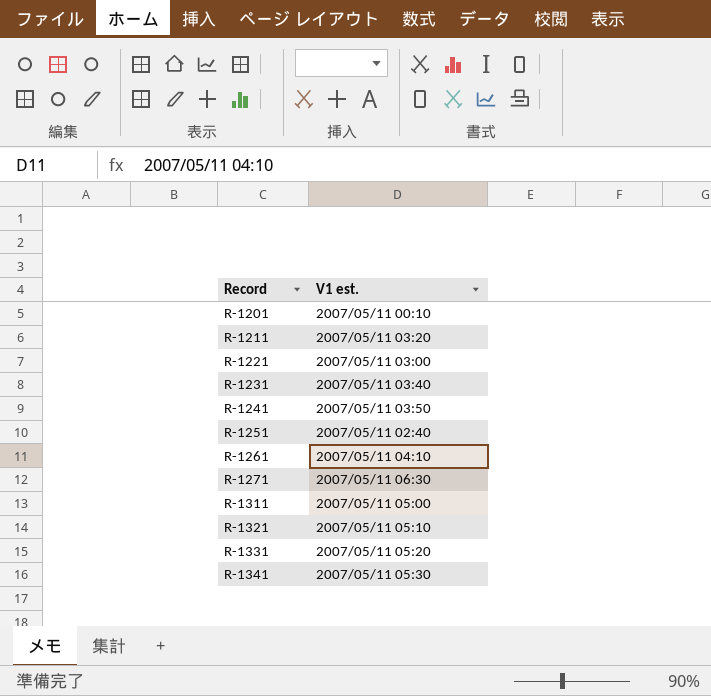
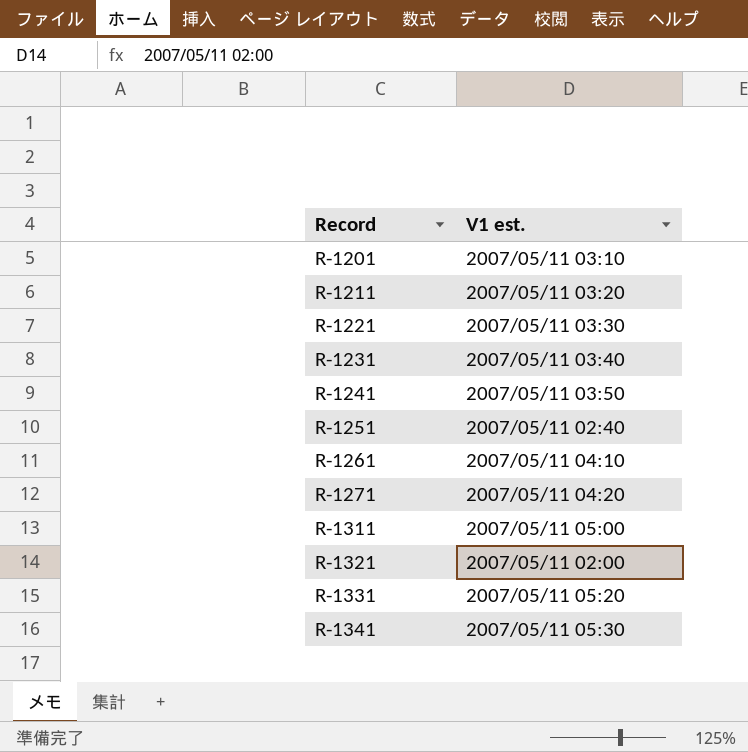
R-1201 | V1 est.: 2007/05/11 00:10 -> 2007/05/11 03:10
R-1221 | V1 est.: 2007/05/11 03:00 -> 2007/05/11 03:30
R-1271 | V1 est.: 2007/05/11 06:30 -> 2007/05/11 04:20
R-1321 | V1 est.: 2007/05/11 05:10 -> 2007/05/11 02:00

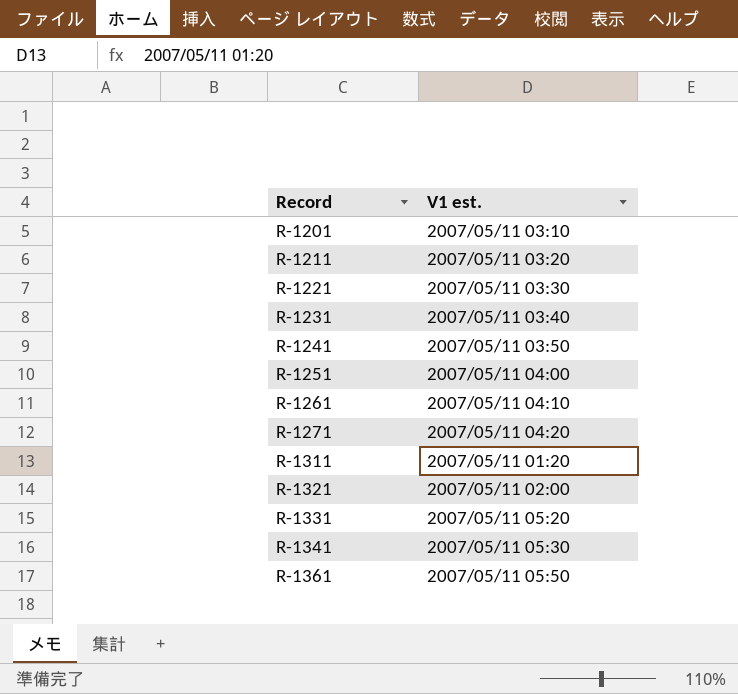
R-1251 | V1 est.: 2007/05/11 02:40 -> 2007/05/11 04:00
R-1311 | V1 est.: 2007/05/11 05:00 -> 2007/05/11 01:20
row R-1361: none -> 2007/05/11 05:50

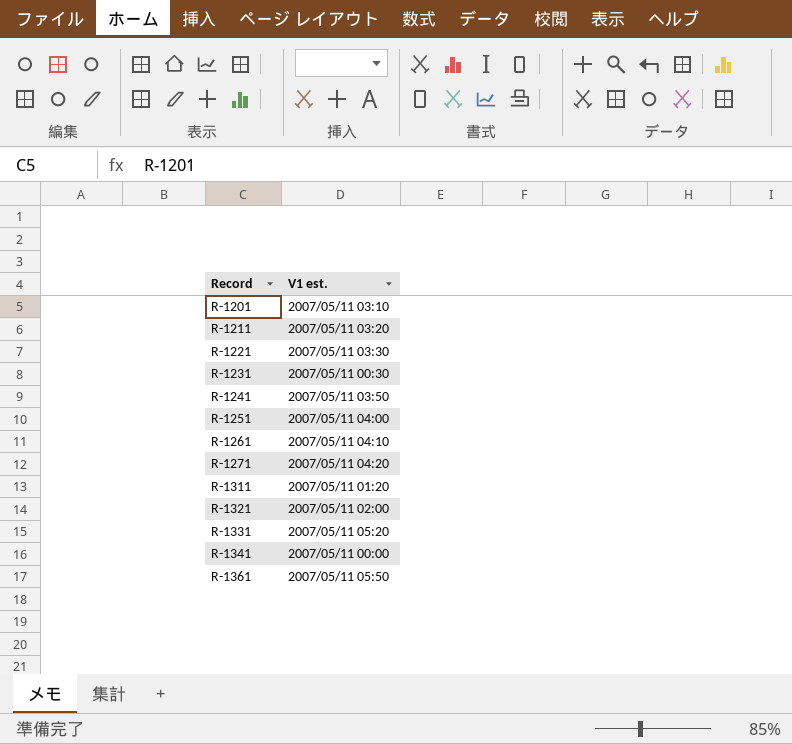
R-1231 | V1 est.: 2007/05/11 03:40 -> 2007/05/11 00:30
R-1341 | V1 est.: 2007/05/11 05:30 -> 2007/05/11 00:00

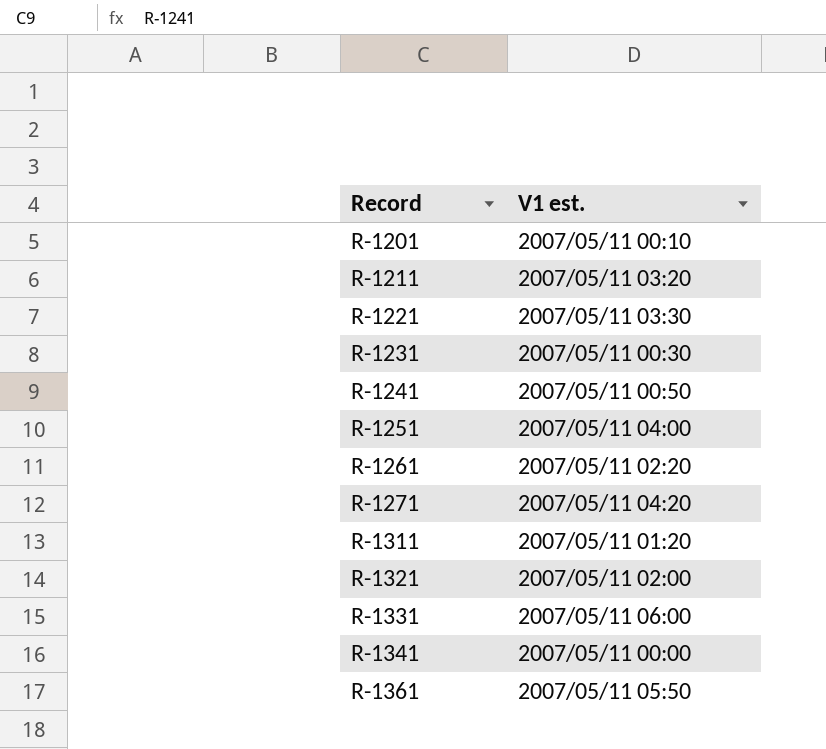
R-1201 | V1 est.: 2007/05/11 03:10 -> 2007/05/11 00:10
R-1241 | V1 est.: 2007/05/11 03:50 -> 2007/05/11 00:50
R-1261 | V1 est.: 2007/05/11 04:10 -> 2007/05/11 02:20
R-1331 | V1 est.: 2007/05/11 05:20 -> 2007/05/11 06:00

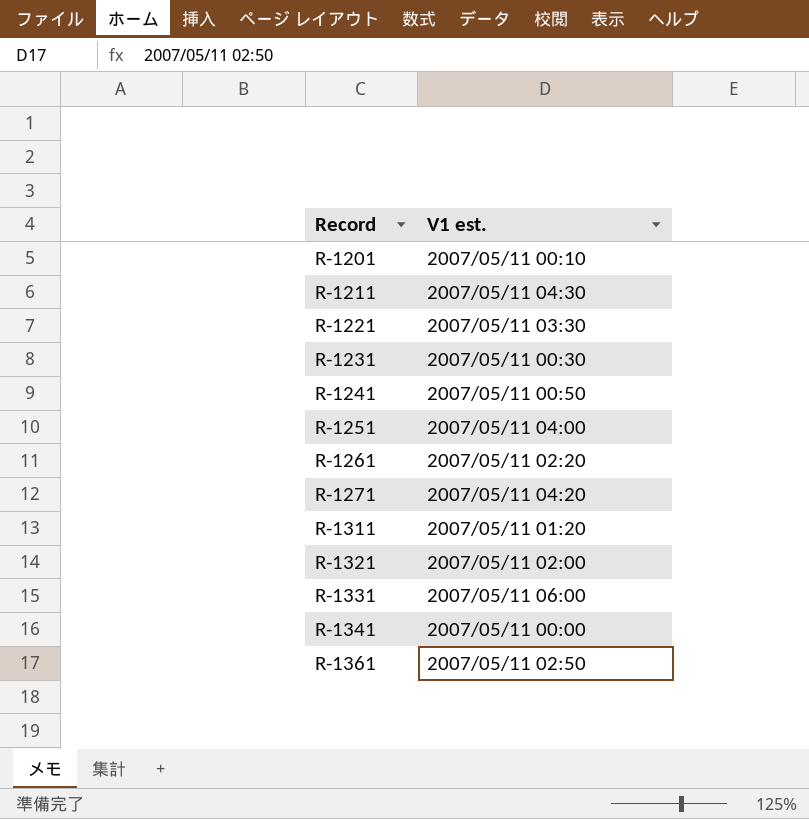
R-1211 | V1 est.: 2007/05/11 03:20 -> 2007/05/11 04:30
R-1361 | V1 est.: 2007/05/11 05:50 -> 2007/05/11 02:50

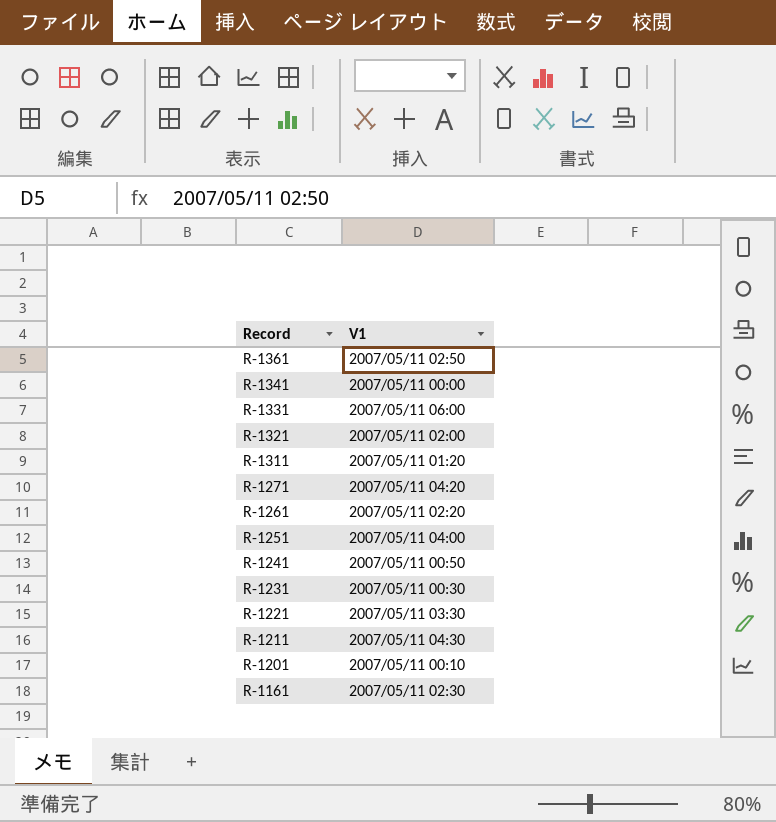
row order: Record ascending -> Record descending
column name: V1 est. -> V1
row R-1161: none -> 2007/05/11 02:30

